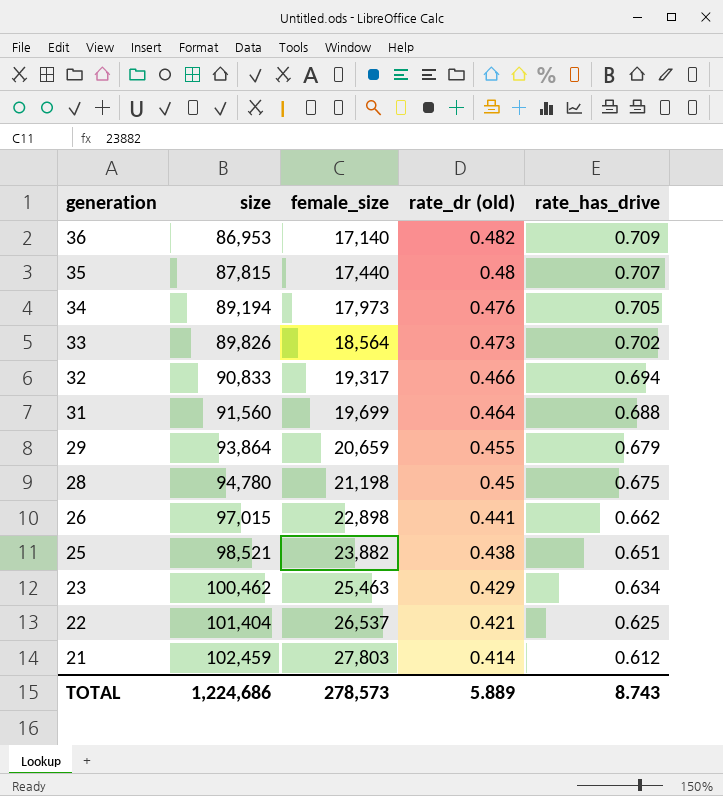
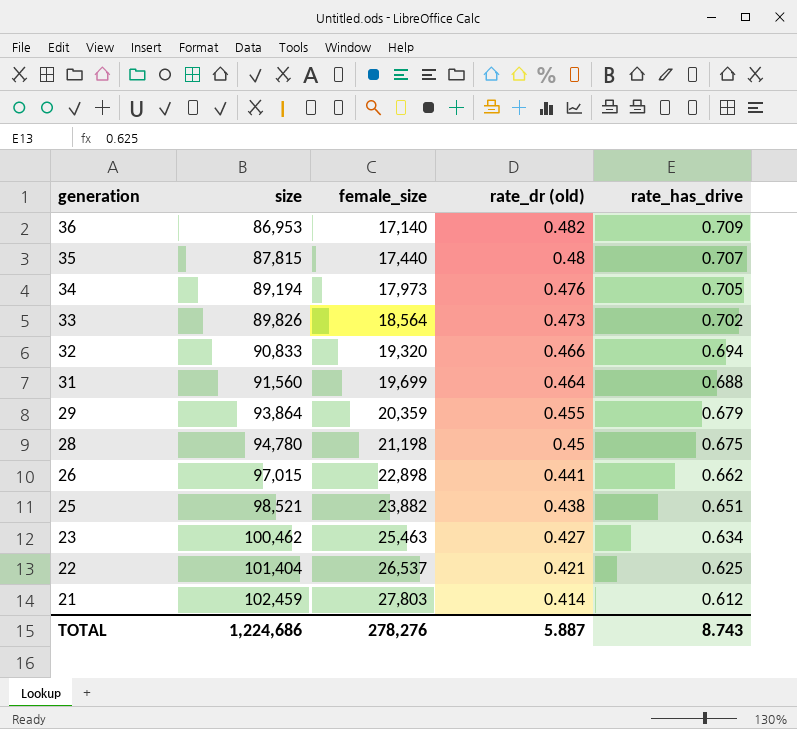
32 | female_size: 19,317 -> 19,320
29 | female_size: 20,659 -> 20,359
23 | rate_dr (old): 0.429 -> 0.427
TOTAL | female_size: 278,573 -> 278,276
TOTAL | rate_dr (old): 5.889 -> 5.887

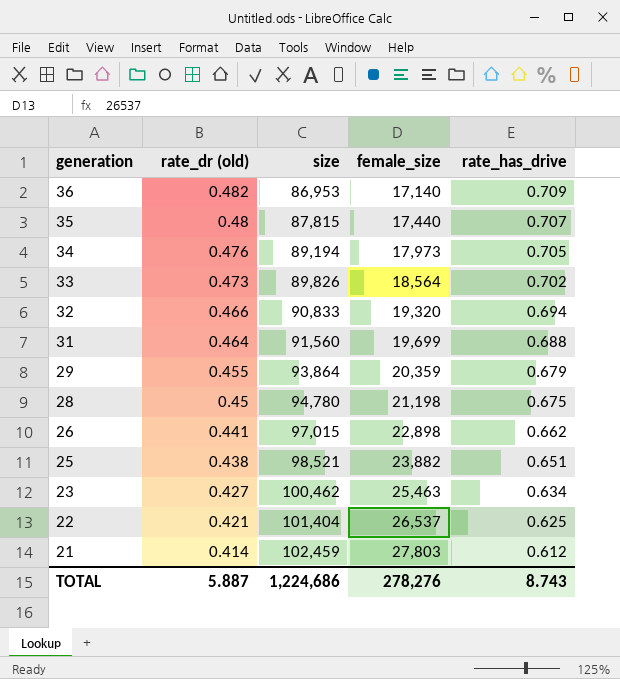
column rate_dr (old) | position: 4 -> 2

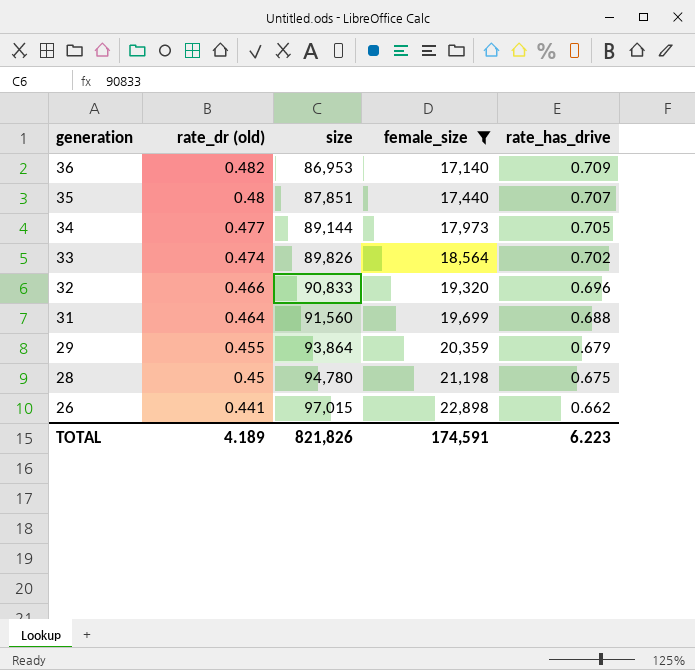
filter: none -> female_size <= 22,898
35 | size: 87,815 -> 87,851
34 | rate_dr (old): 0.476 -> 0.477
34 | size: 89,194 -> 89,144
33 | rate_dr (old): 0.473 -> 0.474
32 | rate_has_drive: 0.694 -> 0.696
TOTAL | rate_dr (old): 5.887 -> 4.189
TOTAL | size: 1,224,686 -> 821,826
TOTAL | female_size: 278,276 -> 174,591
TOTAL | rate_has_drive: 8.743 -> 6.223

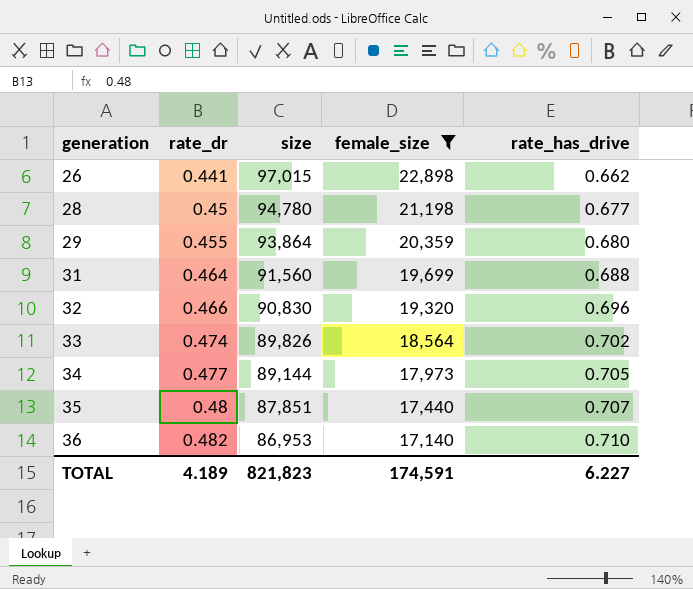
row order: generation descending -> generation ascending
column name: rate_dr (old) -> rate_dr
28 | rate_has_drive: 0.675 -> 0.677
29 | rate_has_drive: 0.679 -> 0.680
32 | size: 90,833 -> 90,830
36 | rate_has_drive: 0.709 -> 0.710
TOTAL | size: 821,826 -> 821,823
TOTAL | rate_has_drive: 6.223 -> 6.227

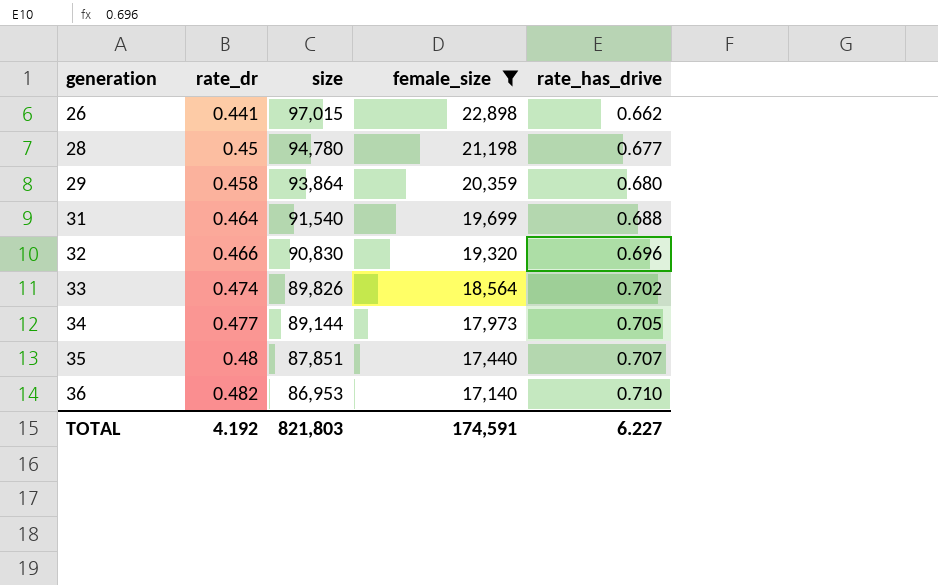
29 | rate_dr: 0.455 -> 0.458
31 | size: 91,560 -> 91,540
TOTAL | rate_dr: 4.189 -> 4.192
TOTAL | size: 821,823 -> 821,803

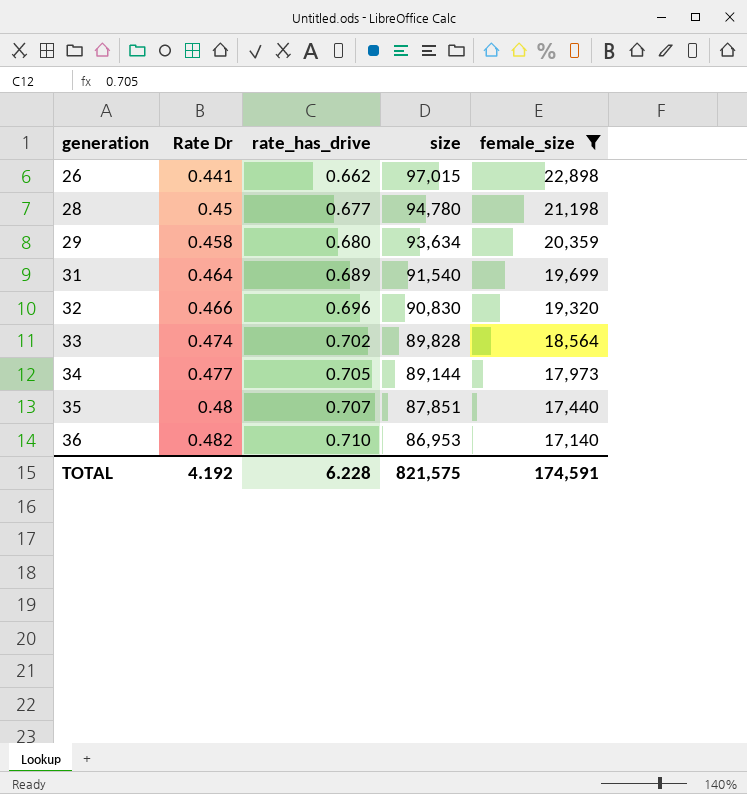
column name: rate_dr -> Rate Dr
column rate_has_drive | position: 5 -> 3
29 | size: 93,864 -> 93,634
31 | rate_has_drive: 0.688 -> 0.689
33 | size: 89,826 -> 89,828
TOTAL | rate_has_drive: 6.227 -> 6.228
TOTAL | size: 821,803 -> 821,575

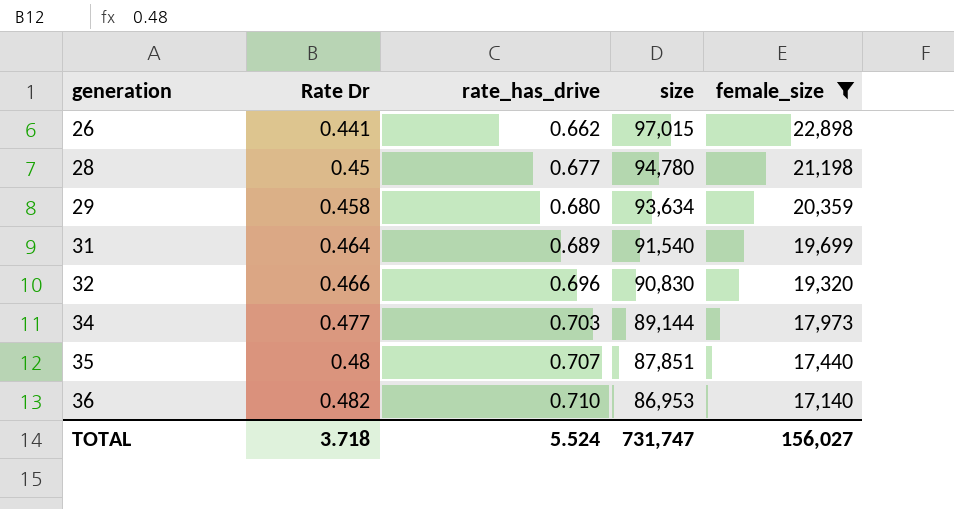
row 33: 0.474 | 0.702 | 89,828 | 18,564 -> none
34 | rate_has_drive: 0.705 -> 0.703
TOTAL | Rate Dr: 4.192 -> 3.718
TOTAL | rate_has_drive: 6.228 -> 5.524
TOTAL | size: 821,575 -> 731,747
TOTAL | female_size: 174,591 -> 156,027

